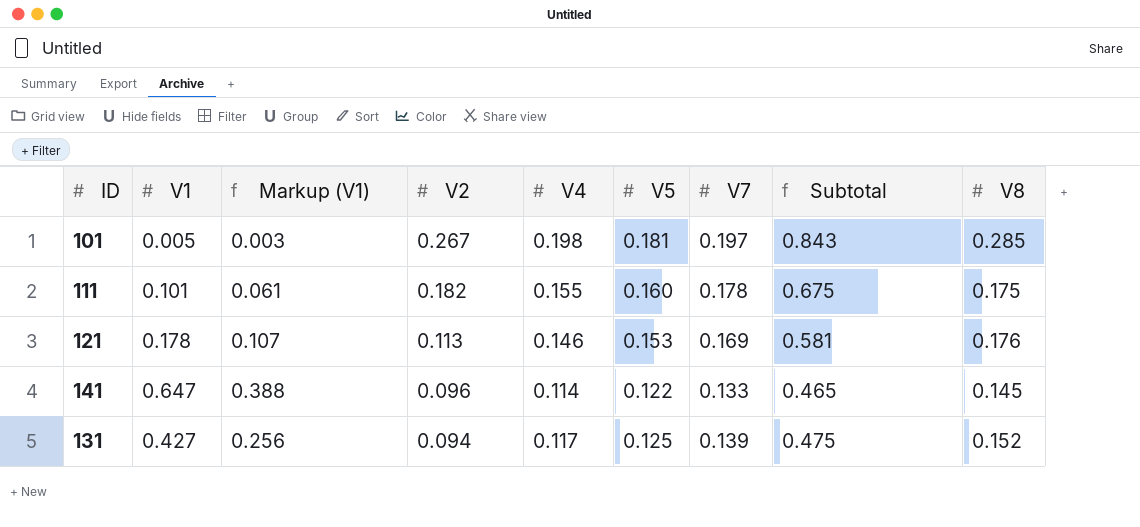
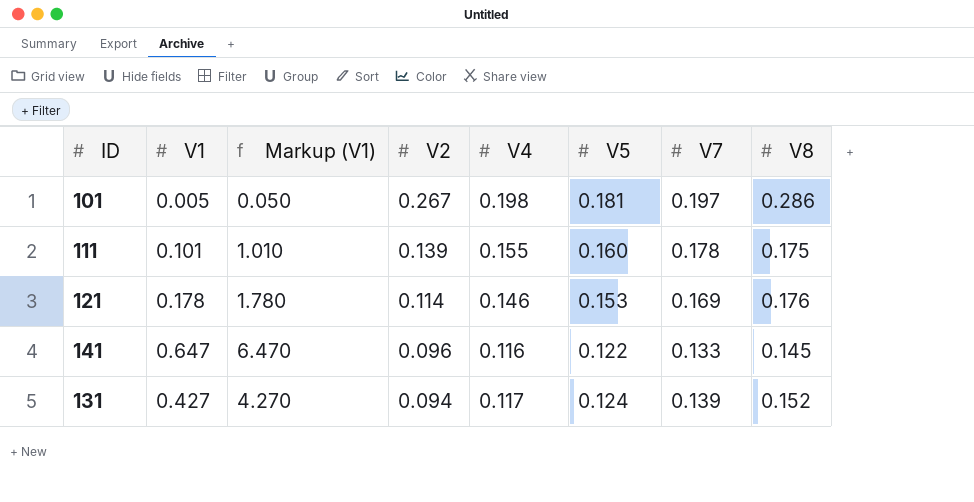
column Subtotal | formula: [V2] + [V4] + [V5] + [V7] -> none
column Markup (V1) | formula: [V1] * 0.6 -> [V1] * 10
101 | V8: 0.285 -> 0.286
111 | V2: 0.182 -> 0.139
121 | V2: 0.113 -> 0.114
141 | V4: 0.114 -> 0.116
131 | V5: 0.125 -> 0.124

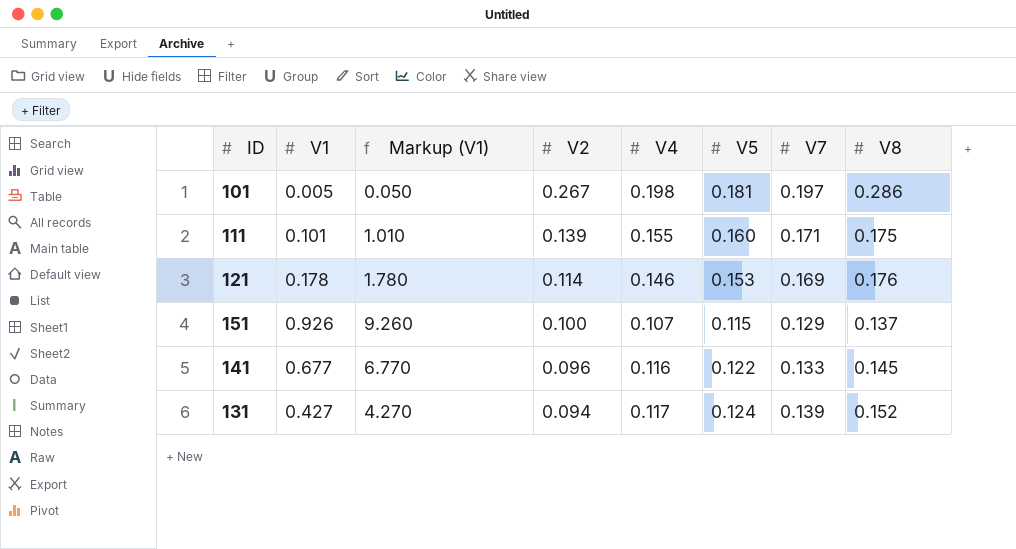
111 | V7: 0.178 -> 0.171
row 151: none -> 0.926 | 9.260 | 0.100 | 0.107 | 0.115 | 0.129 | 0.137
141 | V1: 0.647 -> 0.677
141 | Markup (V1): 6.470 -> 6.770

